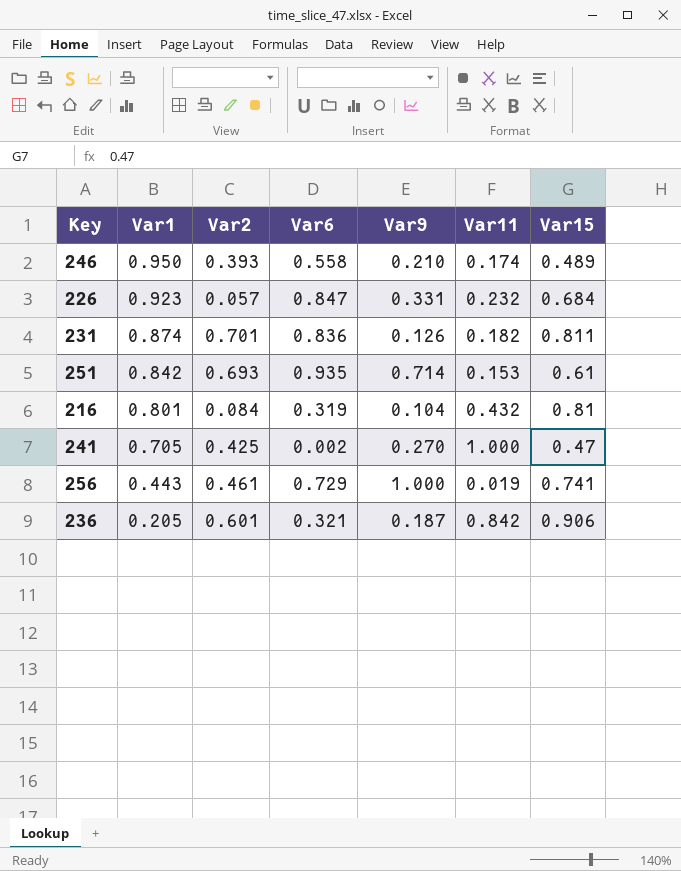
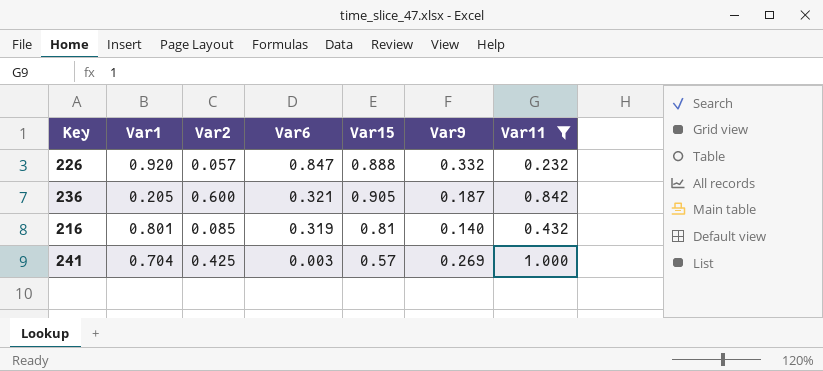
filter: none -> Var11 >= 0.232
row order: Var1 descending -> Var6 descending
column Var15 | position: 7 -> 5
226 | Var1: 0.923 -> 0.920
226 | Var15: 0.684 -> 0.888
226 | Var9: 0.331 -> 0.332
236 | Var2: 0.601 -> 0.600
236 | Var15: 0.906 -> 0.905
216 | Var2: 0.084 -> 0.085
216 | Var9: 0.104 -> 0.140
241 | Var1: 0.705 -> 0.704
241 | Var6: 0.002 -> 0.003
241 | Var15: 0.47 -> 0.57
241 | Var9: 0.270 -> 0.269

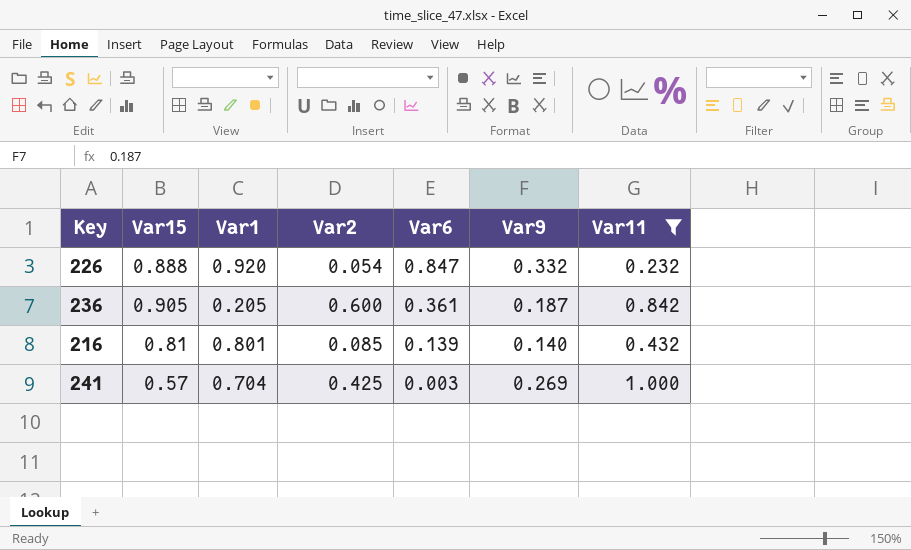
column Var15 | position: 5 -> 2
226 | Var2: 0.057 -> 0.054
236 | Var6: 0.321 -> 0.361
216 | Var6: 0.319 -> 0.139

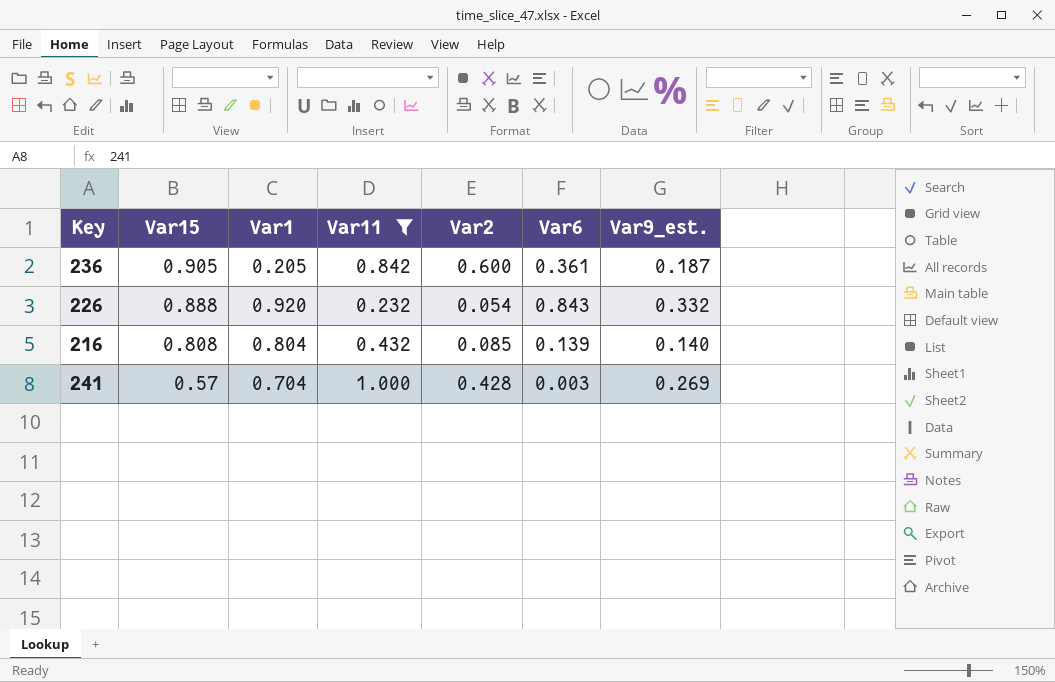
row order: Var6 descending -> Var15 descending
column Var11 | position: 7 -> 4
column name: Var9 -> Var9_est.
226 | Var6: 0.847 -> 0.843
216 | Var15: 0.81 -> 0.808
216 | Var1: 0.801 -> 0.804
241 | Var2: 0.425 -> 0.428

